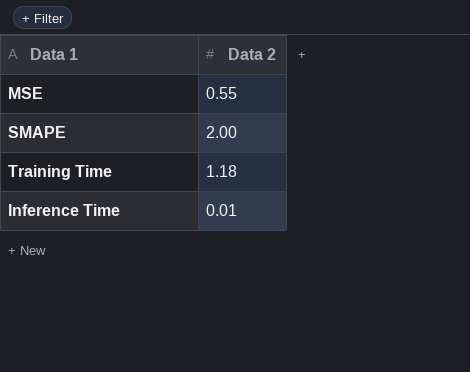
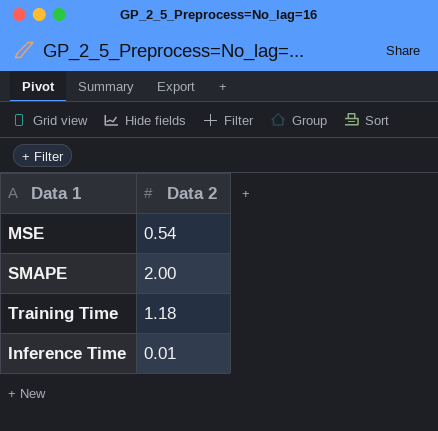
MSE | Data 2: 0.55 -> 0.54

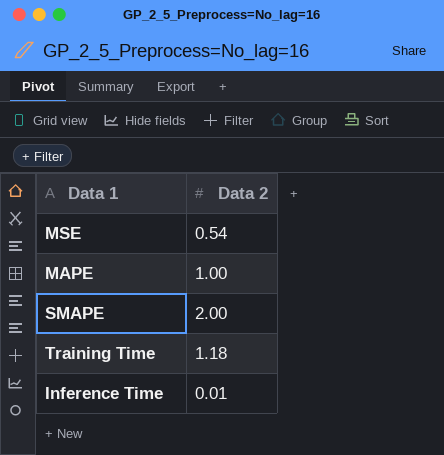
row MAPE: none -> 1.00

